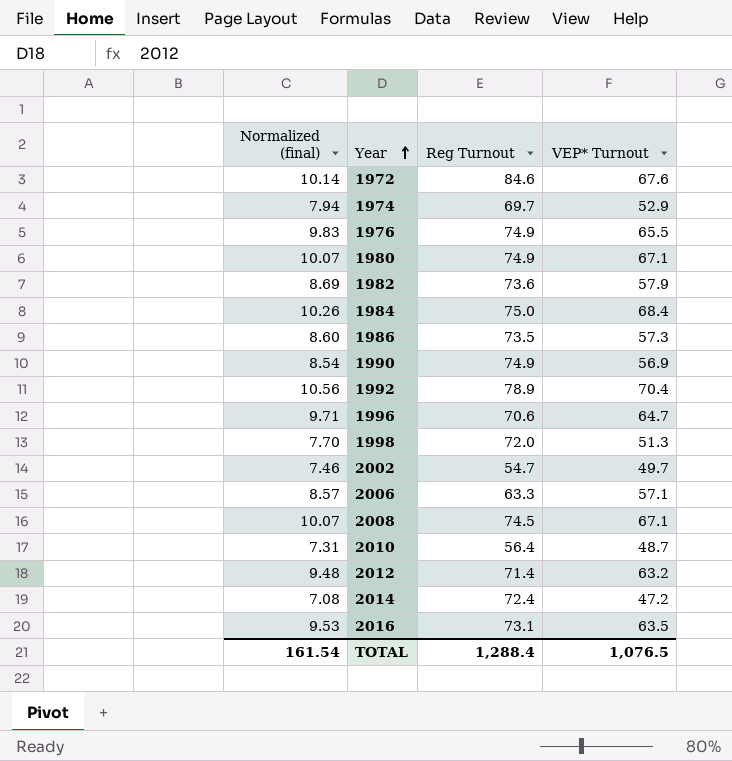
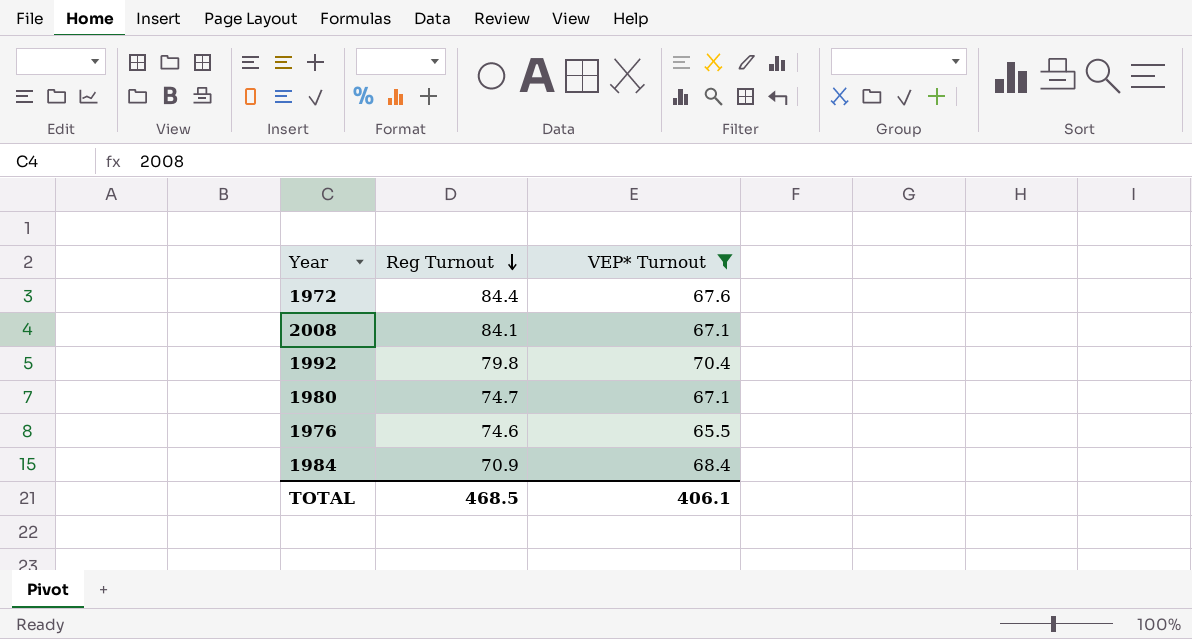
filter: none -> VEP* Turnout >= 65.5
row order: Year ascending -> Reg Turnout descending
column Normalized (final) | formula: [VEP* Turnout] * 0.15 -> none
1972 | Reg Turnout: 84.6 -> 84.4
2008 | Reg Turnout: 74.5 -> 84.1
1992 | Reg Turnout: 78.9 -> 79.8
1980 | Reg Turnout: 74.9 -> 74.7
1976 | Reg Turnout: 74.9 -> 74.6
1984 | Reg Turnout: 75.0 -> 70.9
TOTAL | Reg Turnout: 1,288.4 -> 468.5
TOTAL | VEP* Turnout: 1,076.5 -> 406.1

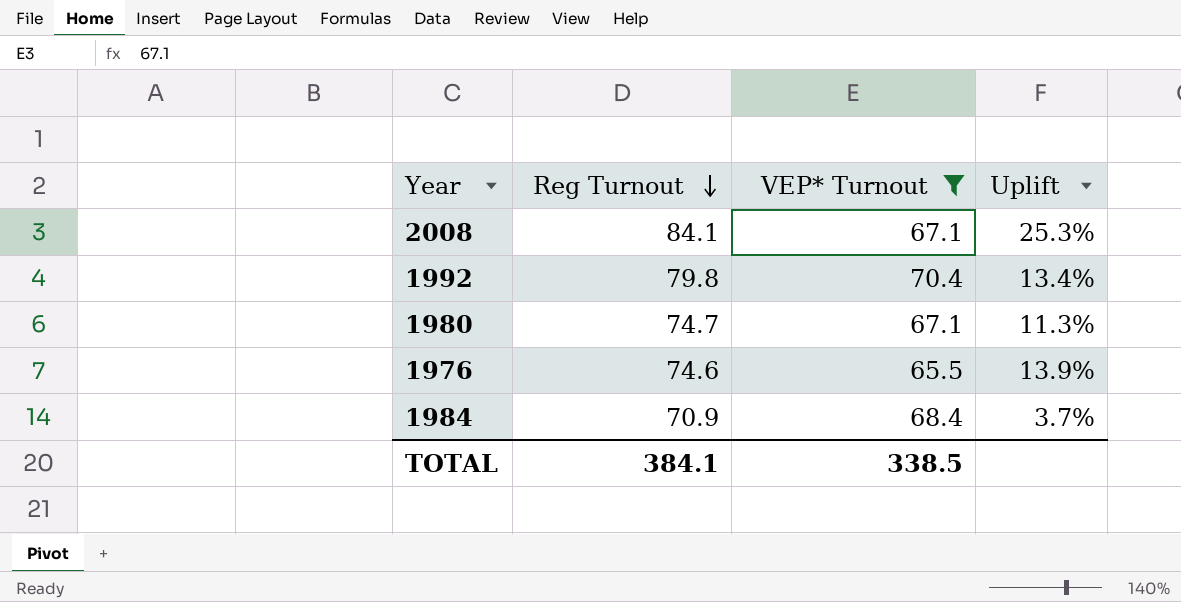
column Uplift | formula: none -> ([Reg Turnout] - [VEP* Turnout]) / [VEP* Turnout]
row 1972: 84.4 | 67.6 -> none
TOTAL | Reg Turnout: 468.5 -> 384.1
TOTAL | VEP* Turnout: 406.1 -> 338.5

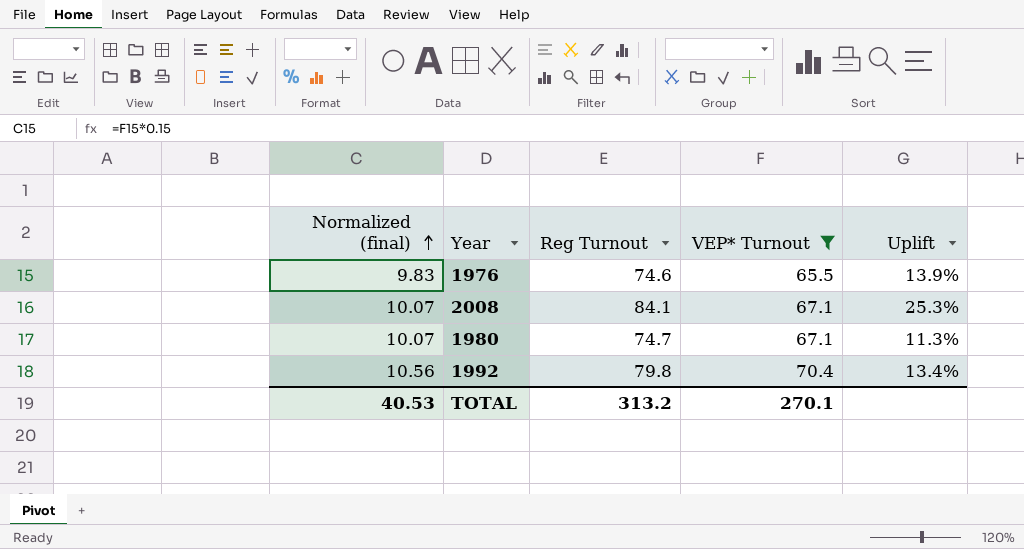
row order: Reg Turnout descending -> Normalized (final) ascending
column Normalized (final) | formula: none -> [VEP* Turnout] * 0.15
row 1984: 70.9 | 68.4 | 3.7% -> none
TOTAL | Reg Turnout: 384.1 -> 313.2
TOTAL | VEP* Turnout: 338.5 -> 270.1

